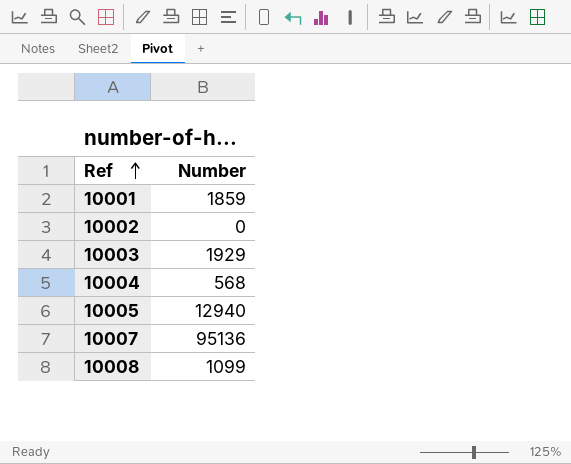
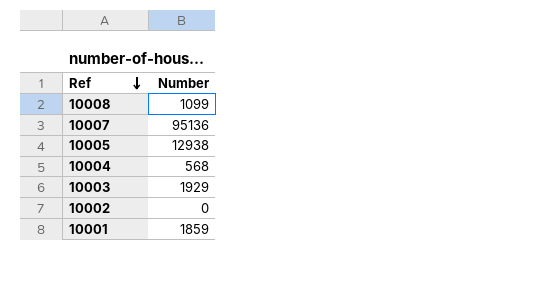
row order: Ref ascending -> Ref descending
10005 | Number: 12940 -> 12938

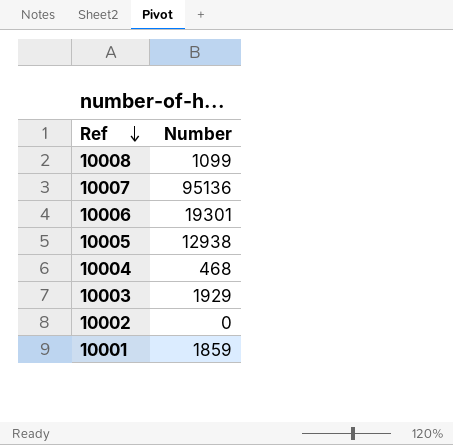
row 10006: none -> 19301
10004 | Number: 568 -> 468

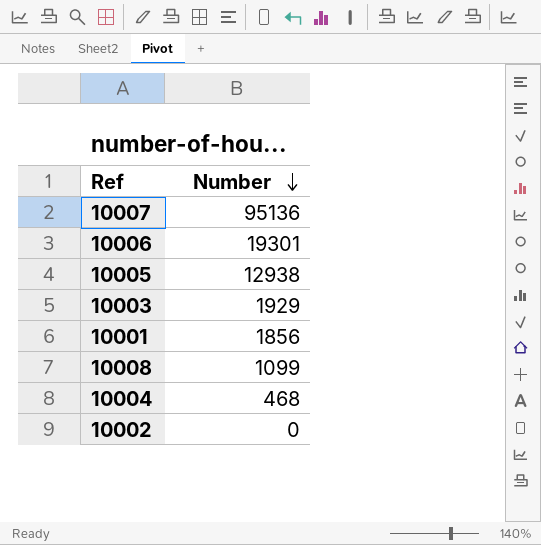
row order: Ref descending -> Number descending
10001 | Number: 1859 -> 1856

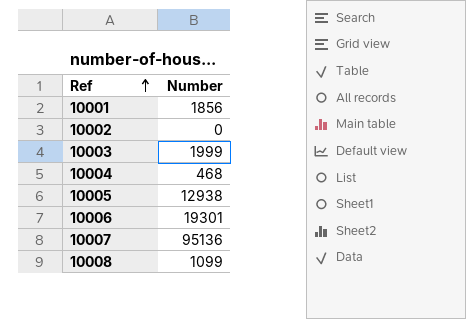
row order: Number descending -> Ref ascending
10003 | Number: 1929 -> 1999

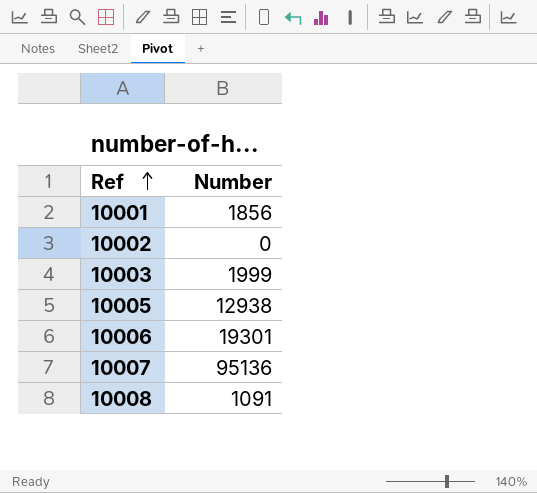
row 10004: 468 -> none
10008 | Number: 1099 -> 1091

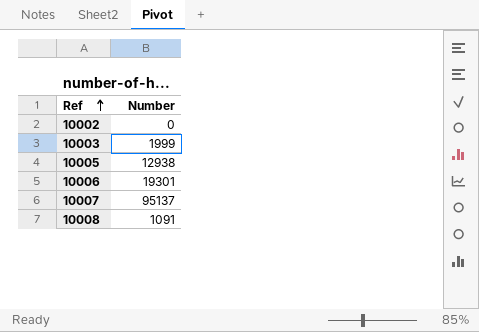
row 10001: 1856 -> none
10007 | Number: 95136 -> 95137

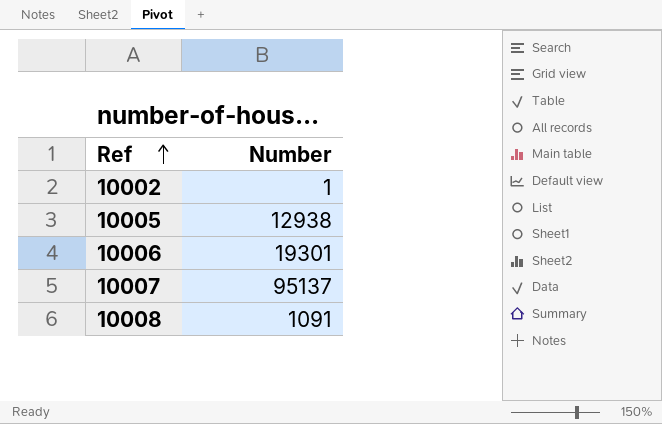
row 10003: 1999 -> none
10002 | Number: 0 -> 1

